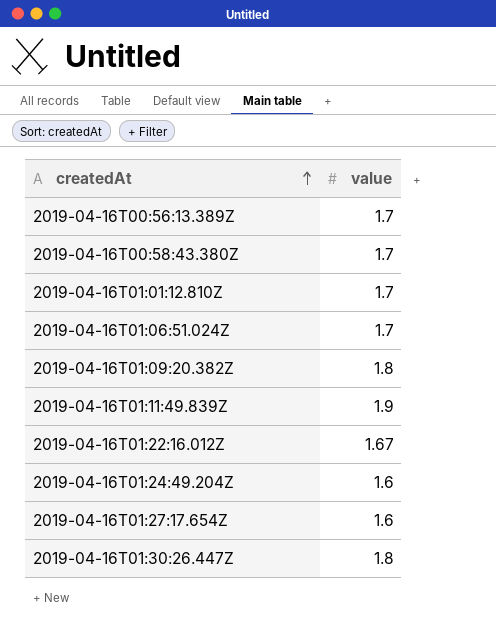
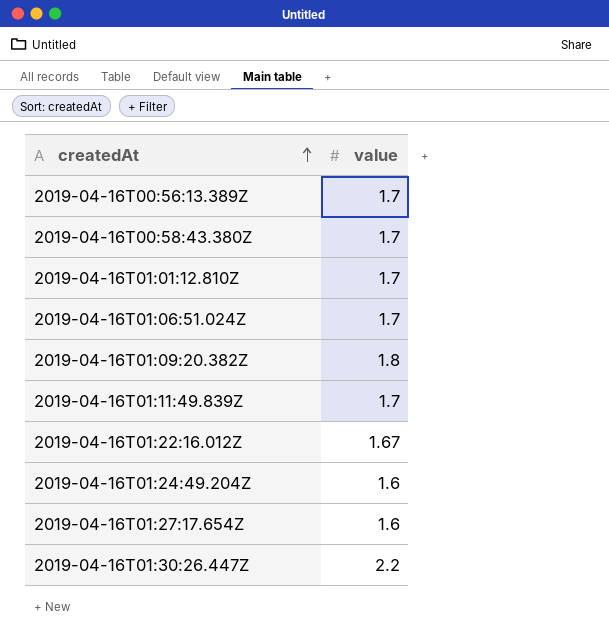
2019-04-16T01:11:49.839Z | value: 1.9 -> 1.7
2019-04-16T01:30:26.447Z | value: 1.8 -> 2.2

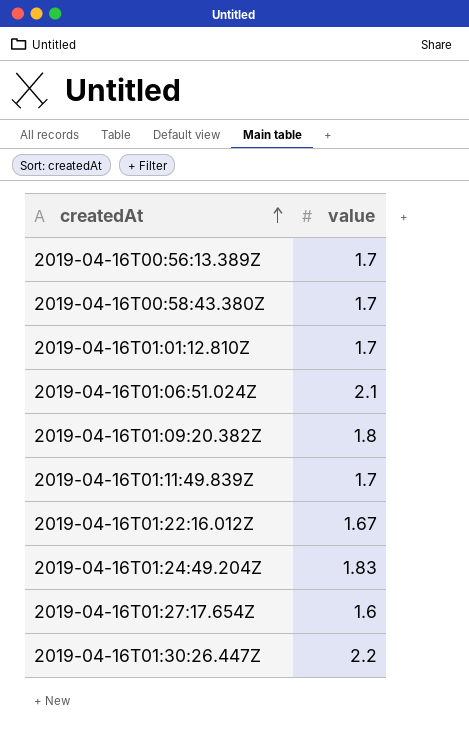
2019-04-16T01:06:51.024Z | value: 1.7 -> 2.1
2019-04-16T01:24:49.204Z | value: 1.6 -> 1.83

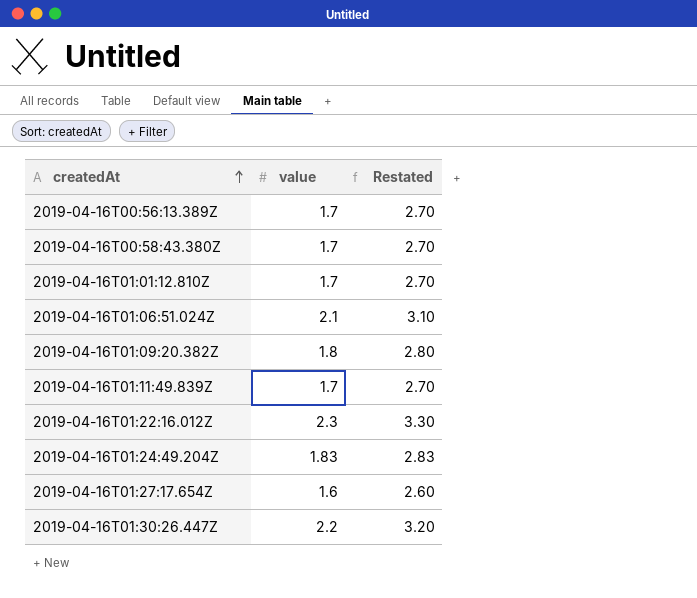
column Restated | formula: none -> [value] + 1
2019-04-16T01:22:16.012Z | value: 1.67 -> 2.3

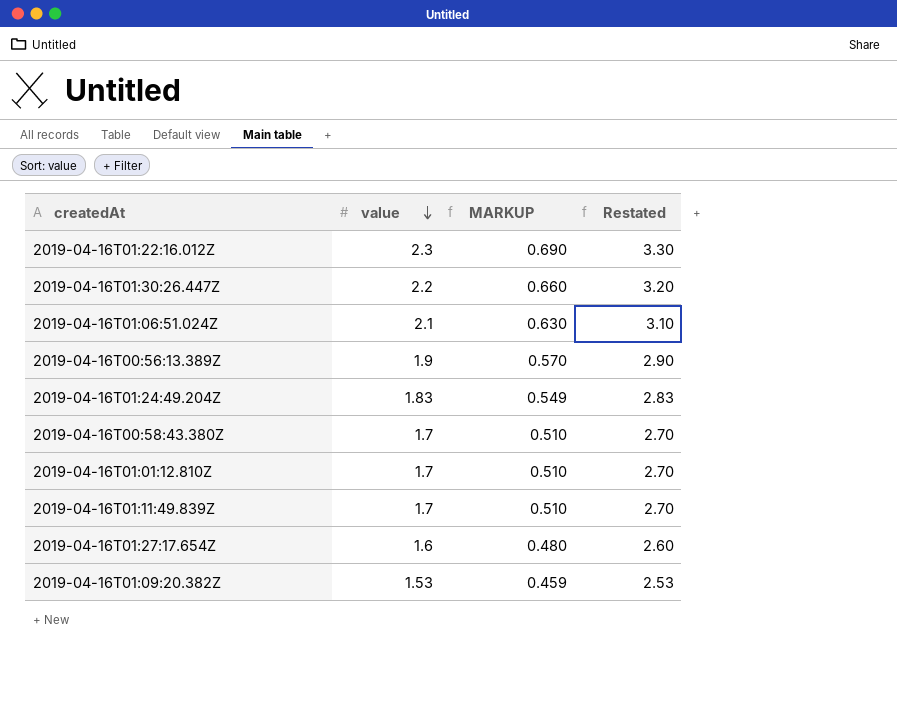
row order: createdAt ascending -> value descending
column MARKUP | formula: none -> [value] * 0.3
2019-04-16T00:56:13.389Z | value: 1.7 -> 1.9
2019-04-16T00:56:13.389Z | Restated: 2.70 -> 2.90
2019-04-16T01:09:20.382Z | value: 1.8 -> 1.53
2019-04-16T01:09:20.382Z | Restated: 2.80 -> 2.53

